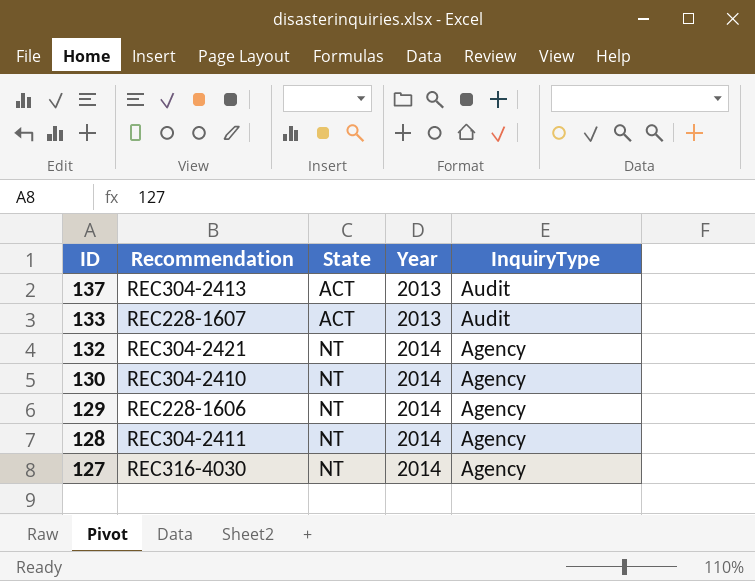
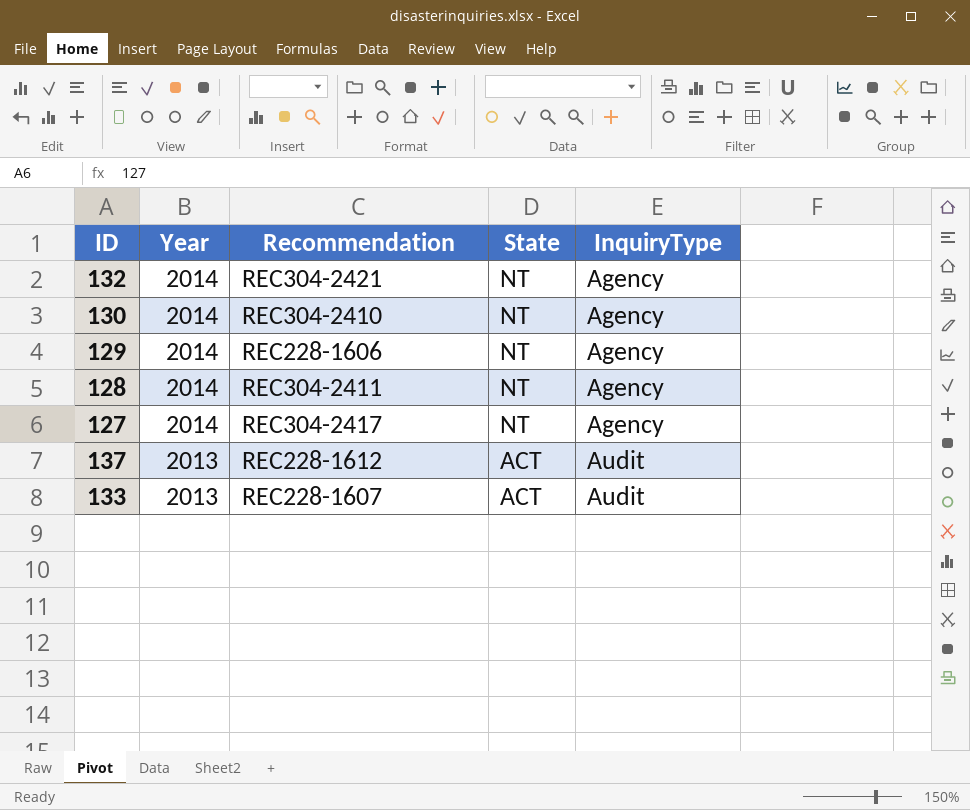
row order: ID descending -> Year descending
column Year | position: 4 -> 2
127 | Recommendation: REC316-4030 -> REC304-2417
137 | Recommendation: REC304-2413 -> REC228-1612

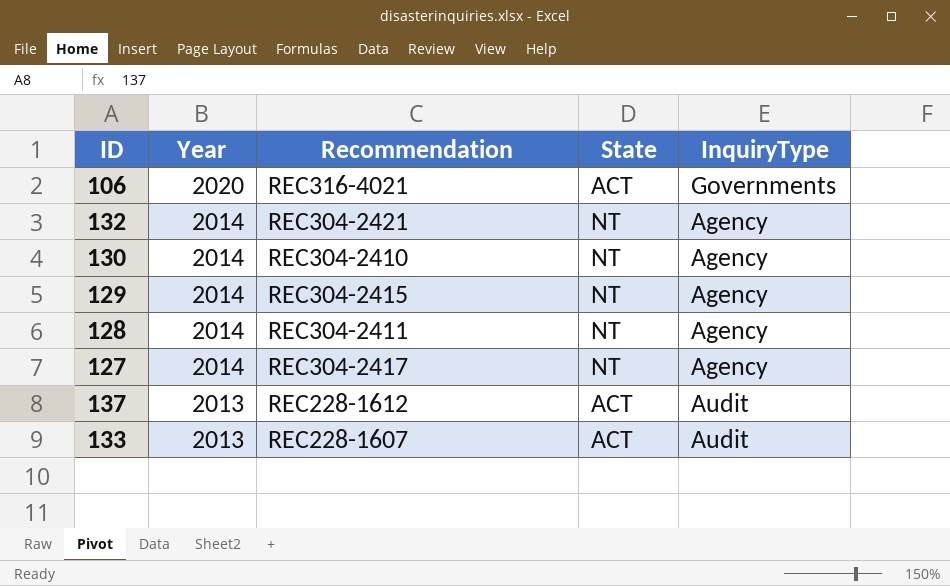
row 106: none -> 2020 | REC316-4021 | ACT | Governments
129 | Recommendation: REC228-1606 -> REC304-2415

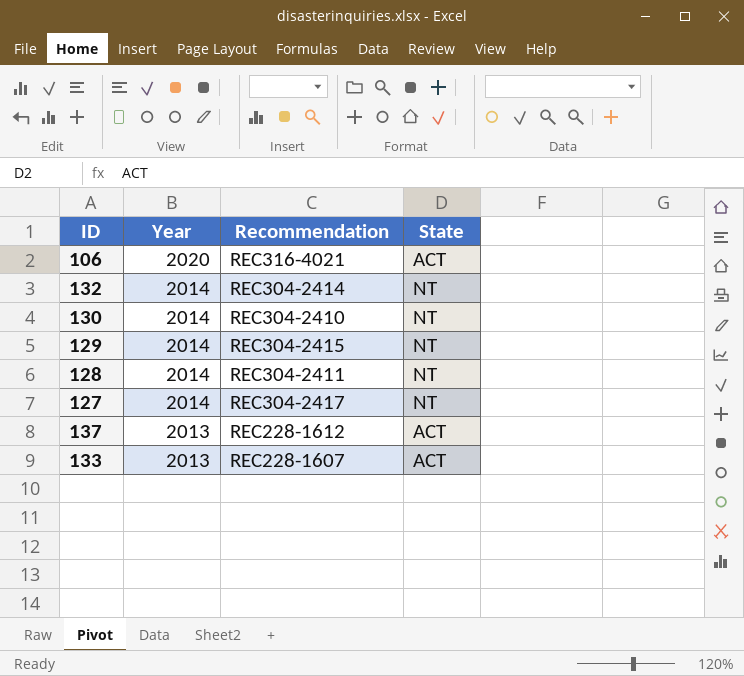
column InquiryType | position: 5 -> none
132 | Recommendation: REC304-2421 -> REC304-2414

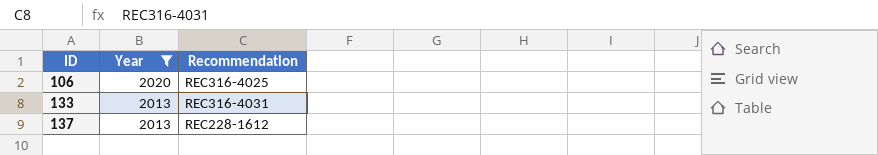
filter: none -> Year != 2014
row order: Year descending -> ID ascending
column State | position: 4 -> none
106 | Recommendation: REC316-4021 -> REC316-4025
133 | Recommendation: REC228-1607 -> REC316-4031

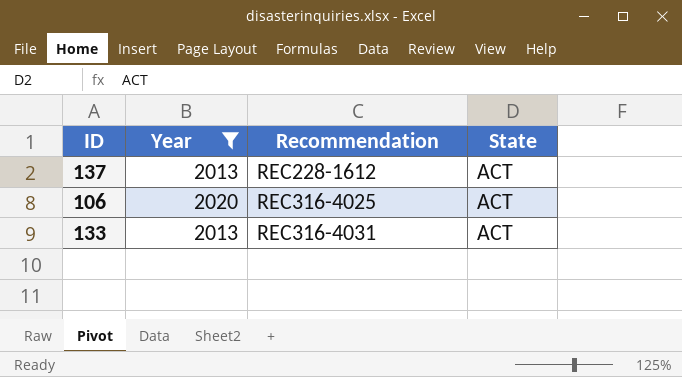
row order: ID ascending -> Recommendation ascending
column State | position: none -> 4

